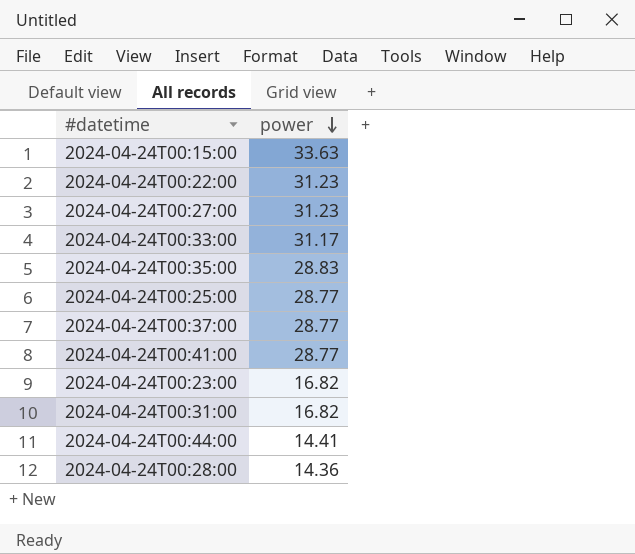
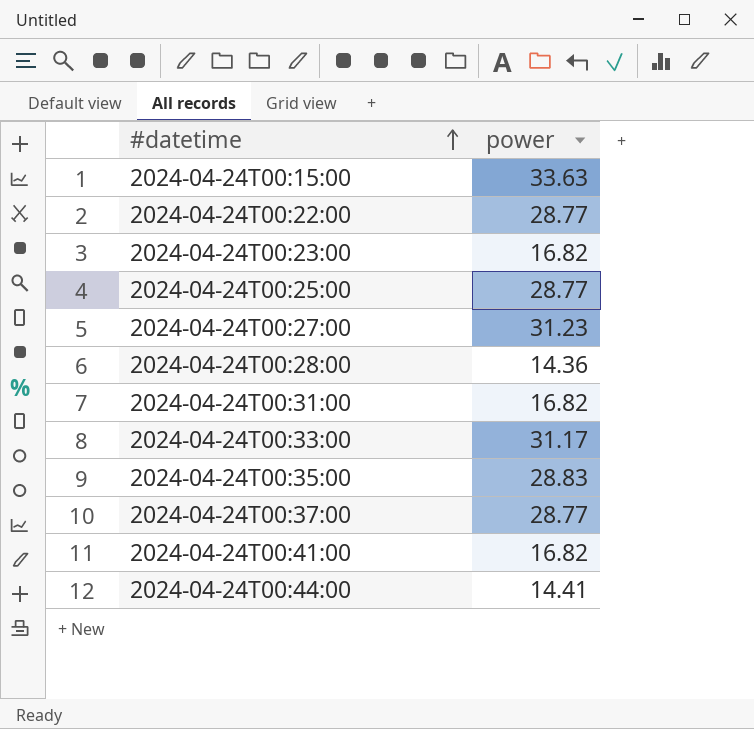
row order: power descending -> #datetime ascending
2024-04-24T00:22:00 | power: 31.23 -> 28.77
2024-04-24T00:41:00 | power: 28.77 -> 16.82

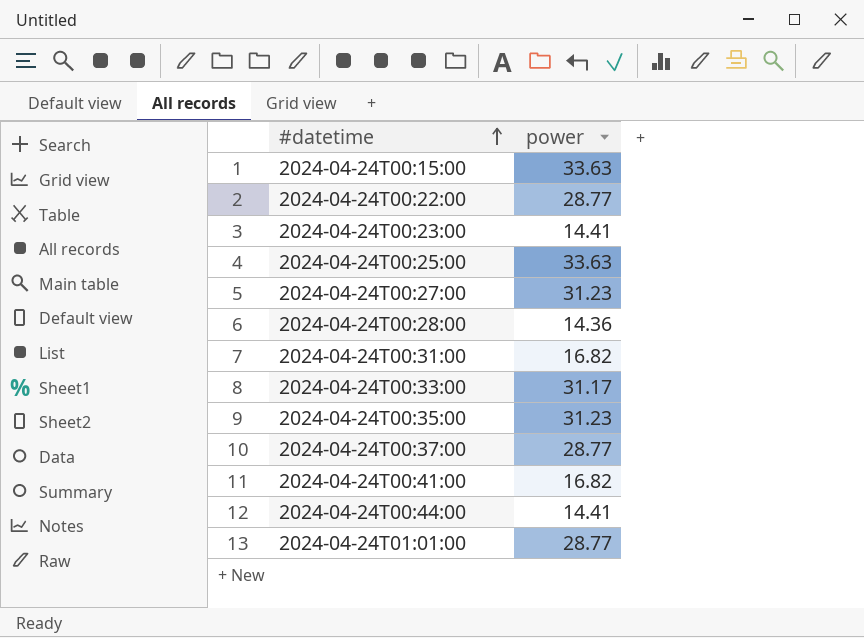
2024-04-24T00:23:00 | power: 16.82 -> 14.41
2024-04-24T00:25:00 | power: 28.77 -> 33.63
2024-04-24T00:35:00 | power: 28.83 -> 31.23
row 2024-04-24T01:01:00: none -> 28.77

